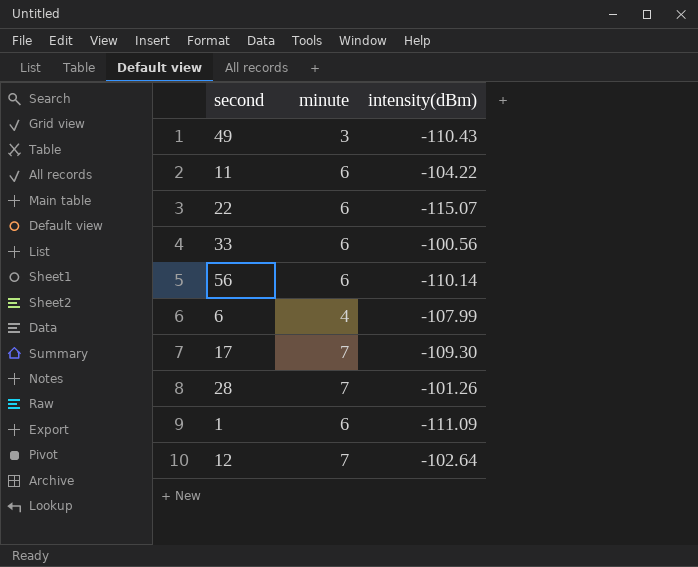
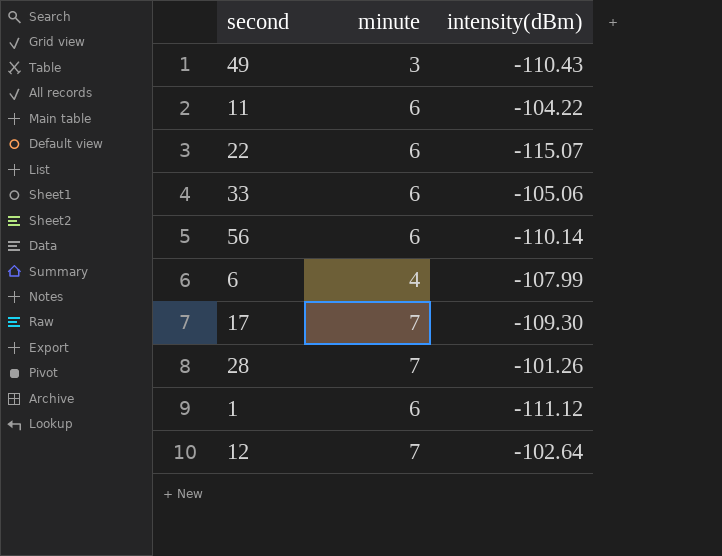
33 | intensity(dBm): -100.56 -> -105.06
1 | intensity(dBm): -111.09 -> -111.12

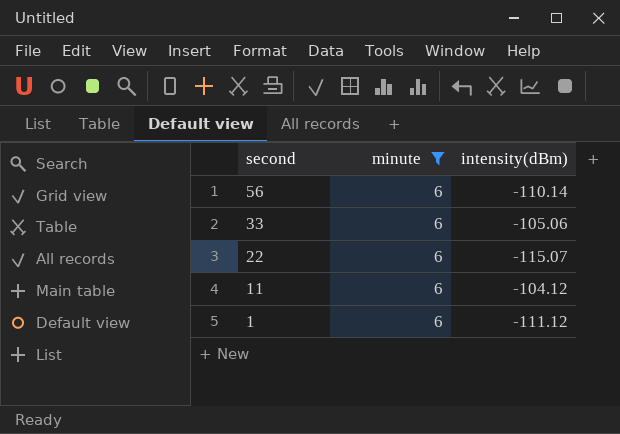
filter: none -> minute = 6
row order: none -> second descending
11 | intensity(dBm): -104.22 -> -104.12

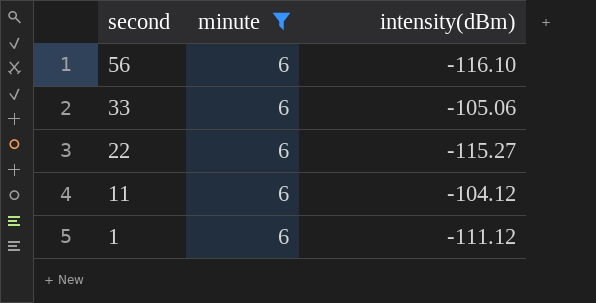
56 | intensity(dBm): -110.14 -> -116.10
22 | intensity(dBm): -115.07 -> -115.27

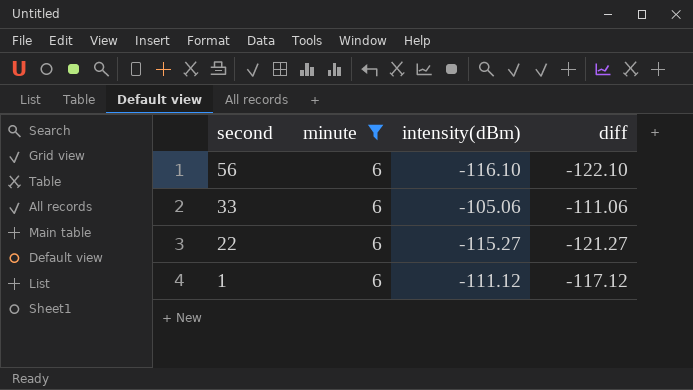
column diff | formula: none -> [intensity(dBm)] - [minute]
row 11: 6 | -104.12 -> none

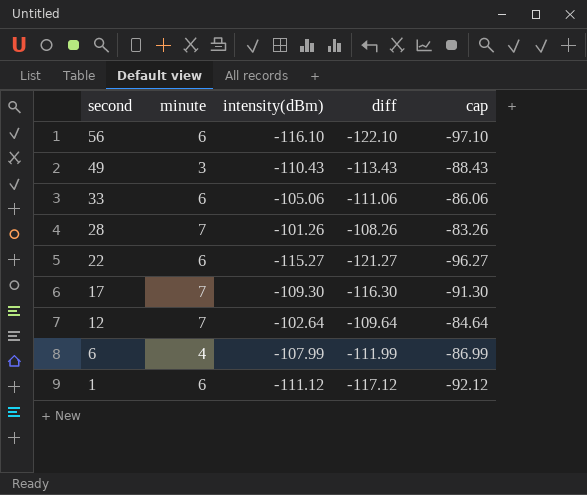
filter: minute = 6 -> none
column cap | formula: none -> [diff] + 25

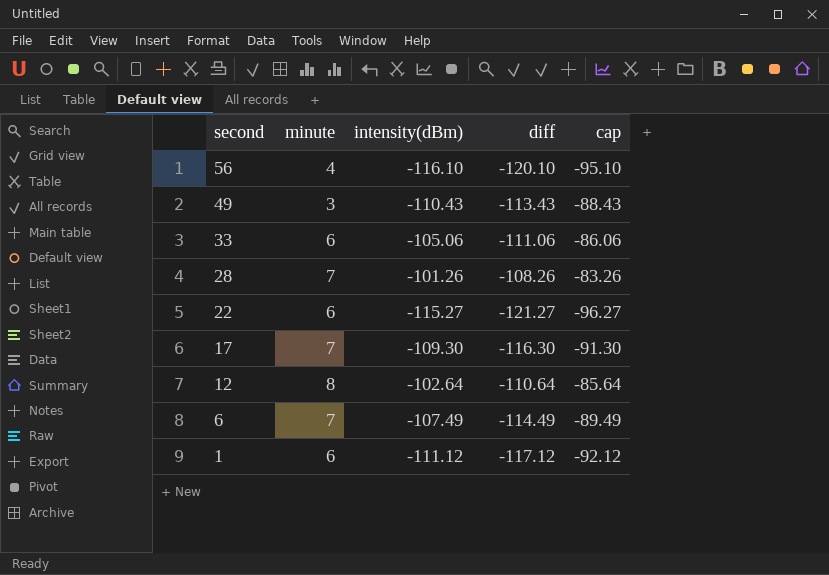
56 | minute: 6 -> 4
56 | diff: -122.10 -> -120.10
56 | cap: -97.10 -> -95.10
12 | minute: 7 -> 8
12 | diff: -109.64 -> -110.64
12 | cap: -84.64 -> -85.64
6 | minute: 4 -> 7
6 | intensity(dBm): -107.99 -> -107.49
6 | diff: -111.99 -> -114.49
6 | cap: -86.99 -> -89.49

